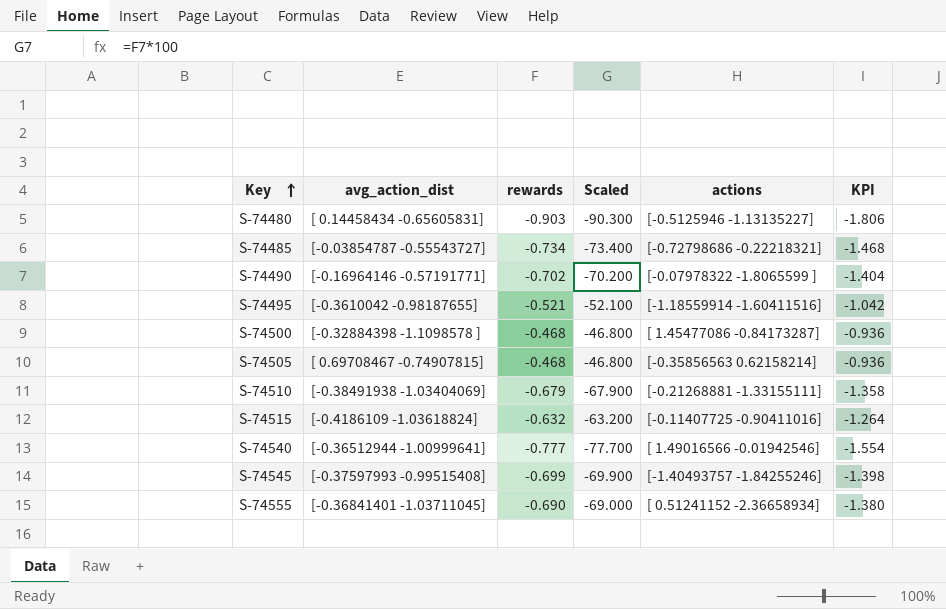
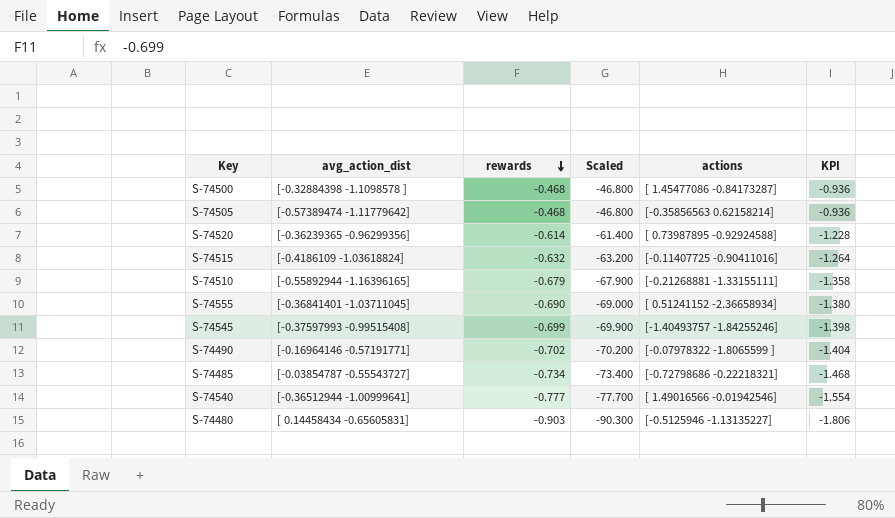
row order: Key ascending -> rewards descending
row S-74495: [-0.3610042 -0.98187655] | -0.521 | -52.100 | [-1.18559914 -1.60411516] | -1.042 -> none
S-74505 | avg_action_dist: [ 0.69708467 -0.74907815] -> [-0.57389474 -1.11779642]
row S-74520: none -> [-0.36239365 -0.96299356] | -0.614 | -61.400 | [ 0.73987895 -0.92924588] | -1.228
S-74510 | avg_action_dist: [-0.38491938 -1.03404069] -> [-0.55892944 -1.16396165]

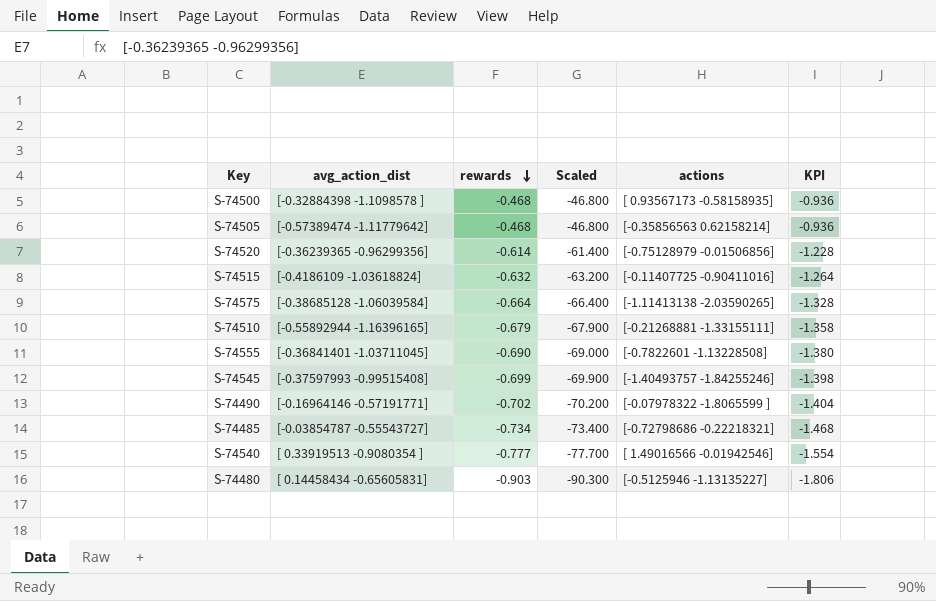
S-74500 | actions: [ 1.45477086 -0.84173287] -> [ 0.93567173 -0.58158935]
S-74520 | actions: [ 0.73987895 -0.92924588] -> [-0.75128979 -0.01506856]
row S-74575: none -> [-0.38685128 -1.06039584] | -0.664 | -66.400 | [-1.11413138 -2.03590265] | -1.328
S-74555 | actions: [ 0.51241152 -2.36658934] -> [-0.7822601 -1.13228508]
S-74540 | avg_action_dist: [-0.36512944 -1.00999641] -> [ 0.33919513 -0.9080354 ]

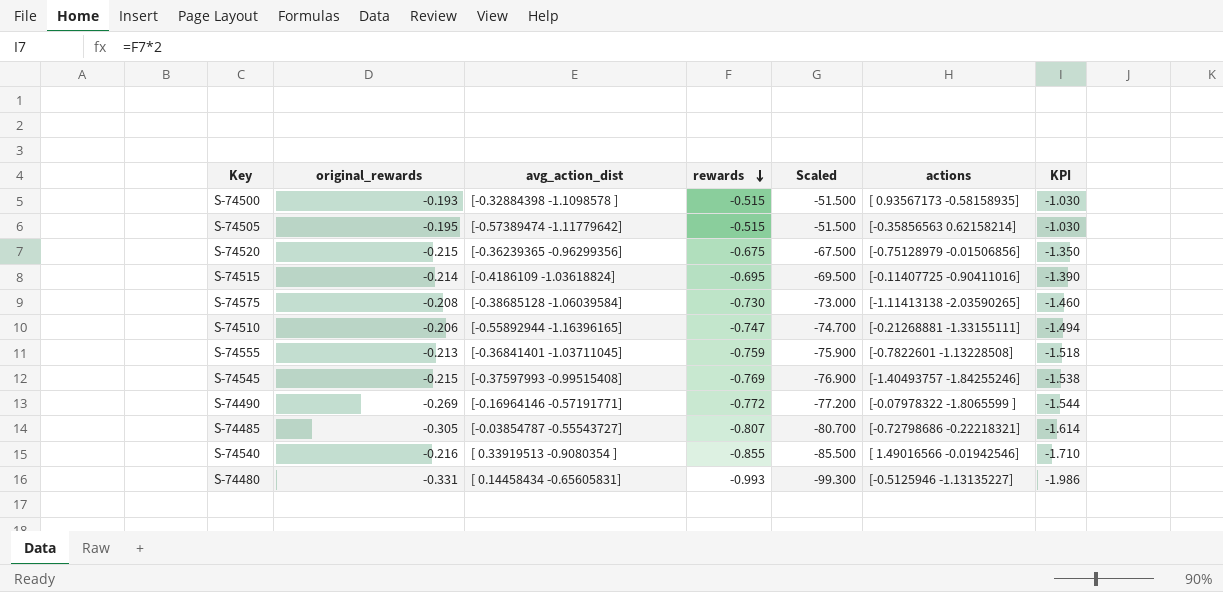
column original_rewards | position: none -> 2
S-74500 | rewards: -0.468 -> -0.515
S-74500 | Scaled: -46.800 -> -51.500
S-74500 | KPI: -0.936 -> -1.030
S-74505 | rewards: -0.468 -> -0.515
S-74505 | Scaled: -46.800 -> -51.500
S-74505 | KPI: -0.936 -> -1.030
S-74520 | rewards: -0.614 -> -0.675
S-74520 | Scaled: -61.400 -> -67.500
S-74520 | KPI: -1.228 -> -1.350
S-74515 | rewards: -0.632 -> -0.695
S-74515 | Scaled: -63.200 -> -69.500
S-74515 | KPI: -1.264 -> -1.390
S-74575 | rewards: -0.664 -> -0.730
S-74575 | Scaled: -66.400 -> -73.000
S-74575 | KPI: -1.328 -> -1.460
S-74510 | rewards: -0.679 -> -0.747
S-74510 | Scaled: -67.900 -> -74.700
S-74510 | KPI: -1.358 -> -1.494
S-74555 | rewards: -0.690 -> -0.759
S-74555 | Scaled: -69.000 -> -75.900
S-74555 | KPI: -1.380 -> -1.518
S-74545 | rewards: -0.699 -> -0.769
S-74545 | Scaled: -69.900 -> -76.900
S-74545 | KPI: -1.398 -> -1.538
S-74490 | rewards: -0.702 -> -0.772
S-74490 | Scaled: -70.200 -> -77.200
S-74490 | KPI: -1.404 -> -1.544
S-74485 | rewards: -0.734 -> -0.807
S-74485 | Scaled: -73.400 -> -80.700
S-74485 | KPI: -1.468 -> -1.614
S-74540 | rewards: -0.777 -> -0.855
S-74540 | Scaled: -77.700 -> -85.500
S-74540 | KPI: -1.554 -> -1.710
S-74480 | rewards: -0.903 -> -0.993
S-74480 | Scaled: -90.300 -> -99.300
S-74480 | KPI: -1.806 -> -1.986

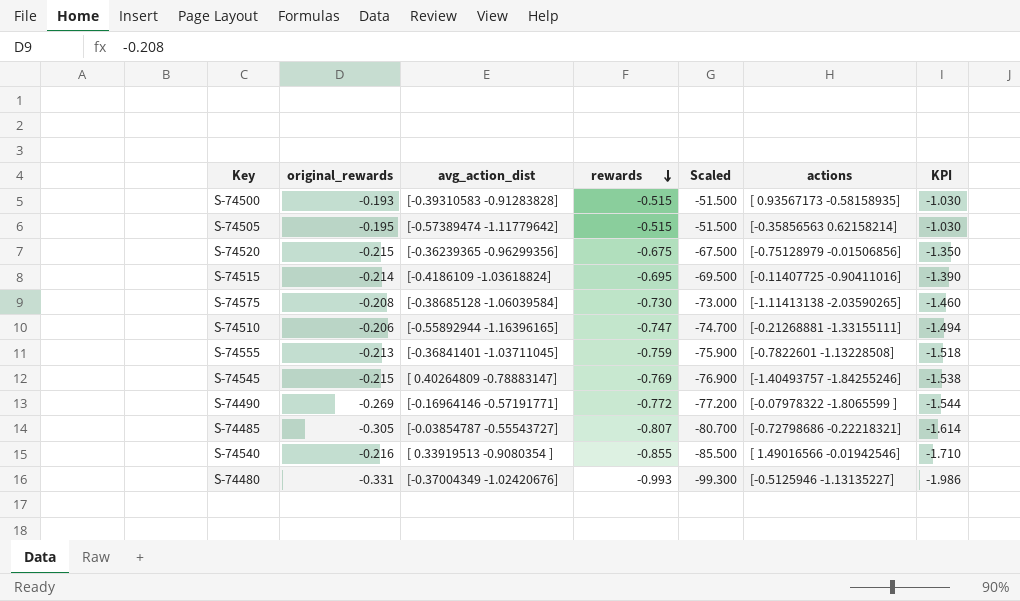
S-74500 | avg_action_dist: [-0.32884398 -1.1098578 ] -> [-0.39310583 -0.91283828]
S-74545 | avg_action_dist: [-0.37597993 -0.99515408] -> [ 0.40264809 -0.78883147]
S-74480 | avg_action_dist: [ 0.14458434 -0.65605831] -> [-0.37004349 -1.02420676]

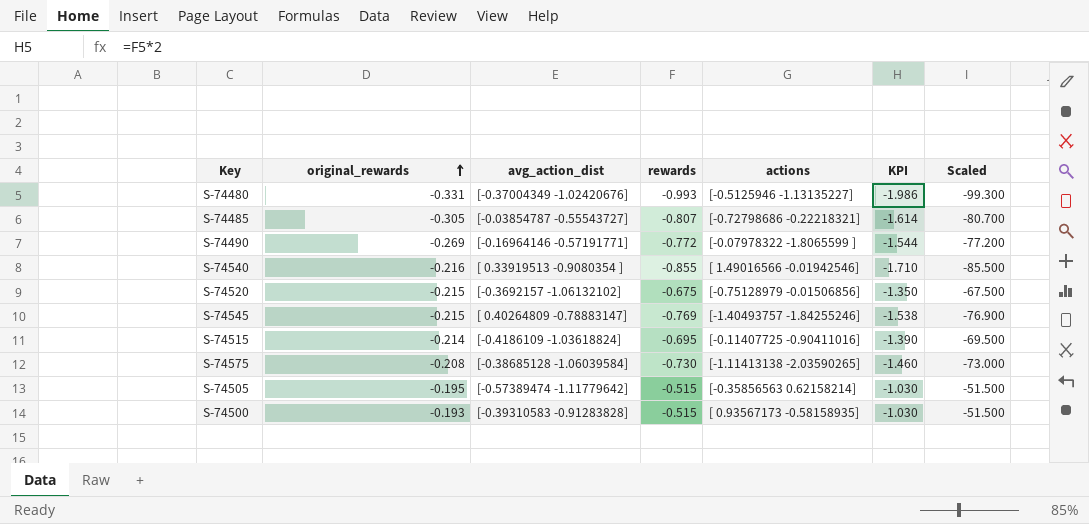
row order: rewards descending -> original_rewards ascending
column Scaled | position: 5 -> 7
row S-74510: -0.206 | [-0.55892944 -1.16396165] | -0.747 | -74.700 | [-0.21268881 -1.33155111] | -1.494 -> none
row S-74555: -0.213 | [-0.36841401 -1.03711045] | -0.759 | -75.900 | [-0.7822601 -1.13228508] | -1.518 -> none
S-74520 | avg_action_dist: [-0.36239365 -0.96299356] -> [-0.3692157 -1.06132102]

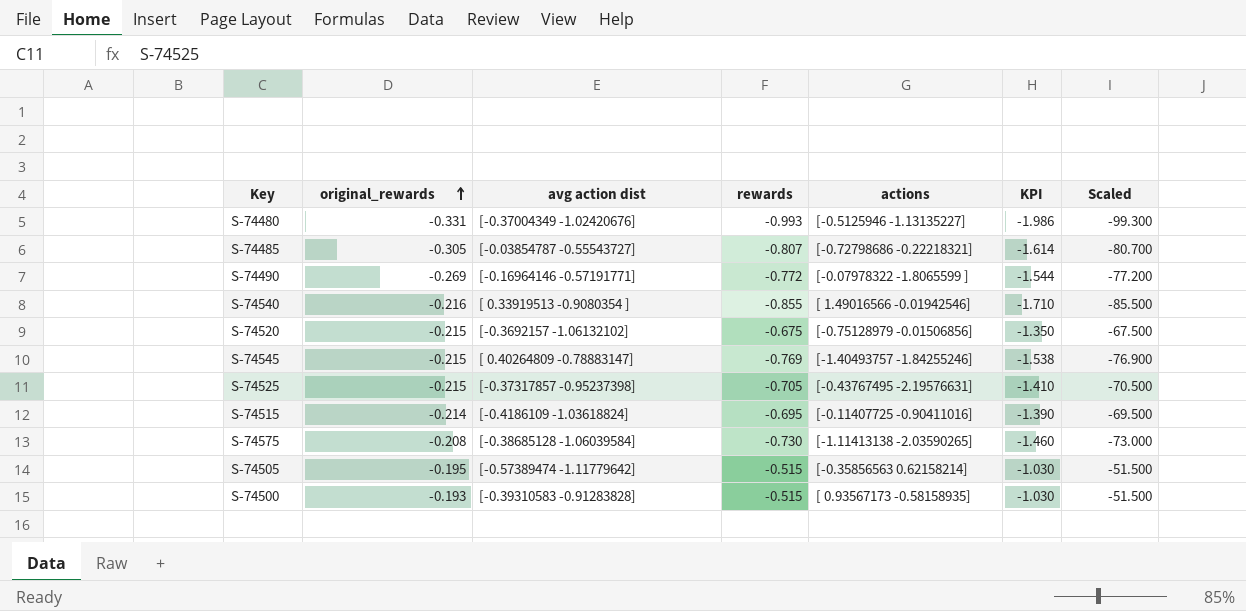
column name: avg_action_dist -> avg action dist
row S-74525: none -> -0.215 | [-0.37317857 -0.95237398] | -0.705 | [-0.43767495 -2.19576631] | -1.410 | -70.500

